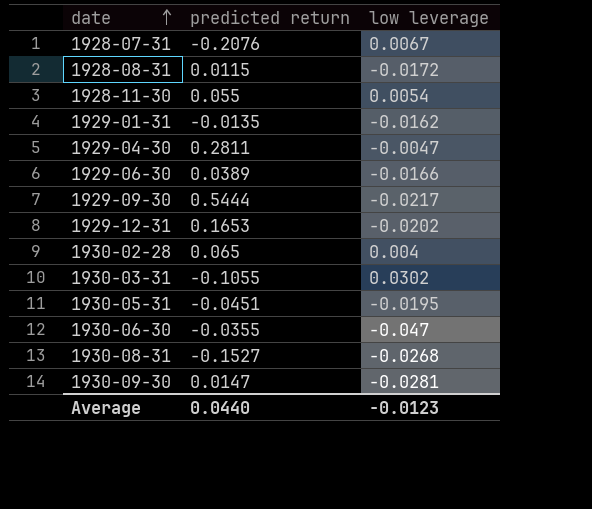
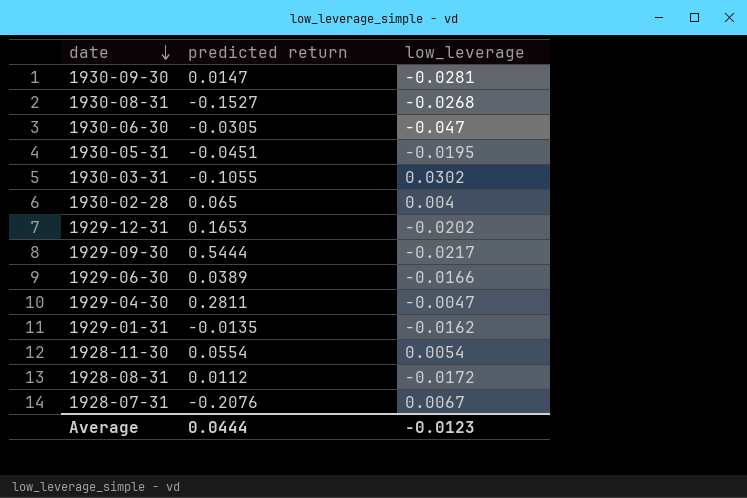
row order: date ascending -> date descending
column name: low leverage -> low_leverage
1930-06-30 | predicted return: -0.0355 -> -0.0305
1928-11-30 | predicted return: 0.055 -> 0.0554
1928-08-31 | predicted return: 0.0115 -> 0.0112
Average | predicted return: 0.0440 -> 0.0444

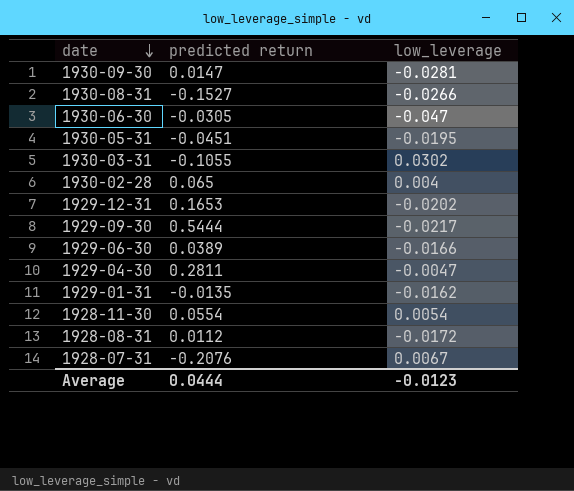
1930-08-31 | low_leverage: -0.0268 -> -0.0266

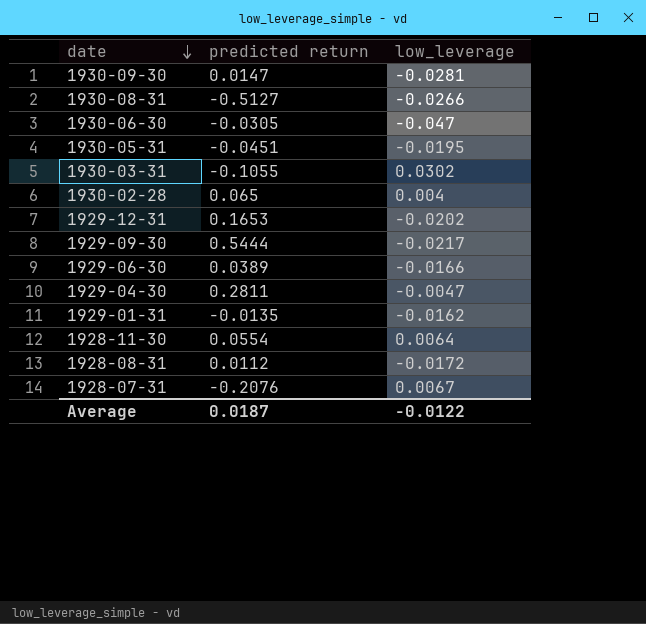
1930-08-31 | predicted return: -0.1527 -> -0.5127
1928-11-30 | low_leverage: 0.0054 -> 0.0064
Average | predicted return: 0.0444 -> 0.0187
Average | low_leverage: -0.0123 -> -0.0122

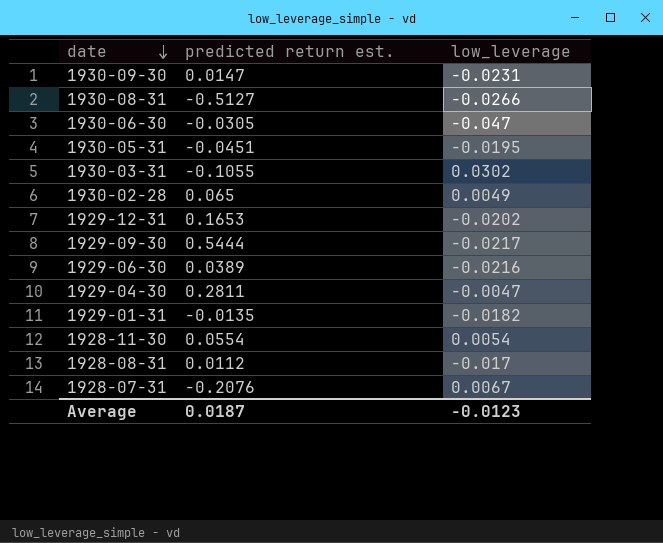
column name: predicted return -> predicted return est.
1930-09-30 | low_leverage: -0.0281 -> -0.0231
1930-02-28 | low_leverage: 0.004 -> 0.0049
1929-06-30 | low_leverage: -0.0166 -> -0.0216
1929-01-31 | low_leverage: -0.0162 -> -0.0182
1928-11-30 | low_leverage: 0.0064 -> 0.0054
1928-08-31 | low_leverage: -0.0172 -> -0.017
Average | low_leverage: -0.0122 -> -0.0123

